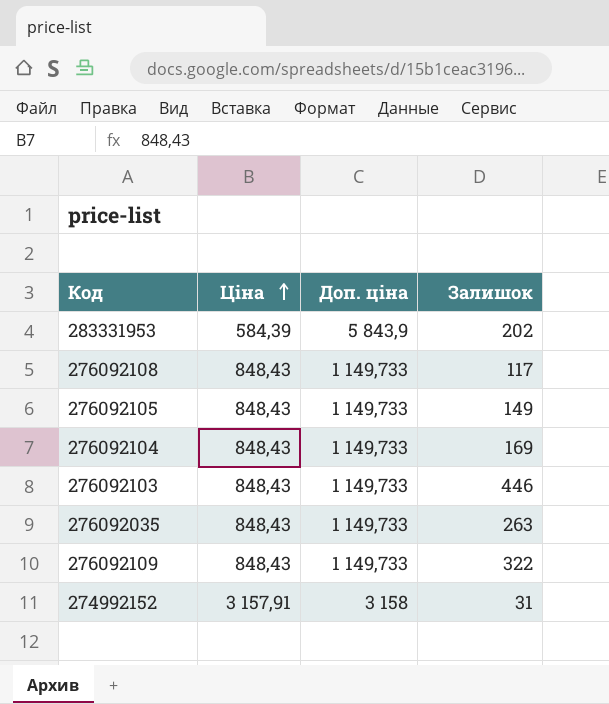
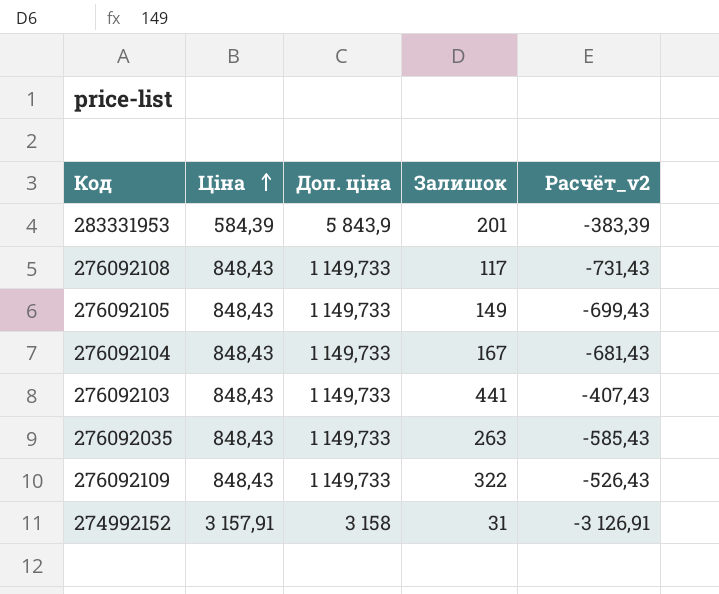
column Расчёт_v2 | formula: none -> [Залишок] - [Ціна]
283331953 | Залишок: 202 -> 201
276092104 | Залишок: 169 -> 167
276092103 | Залишок: 446 -> 441

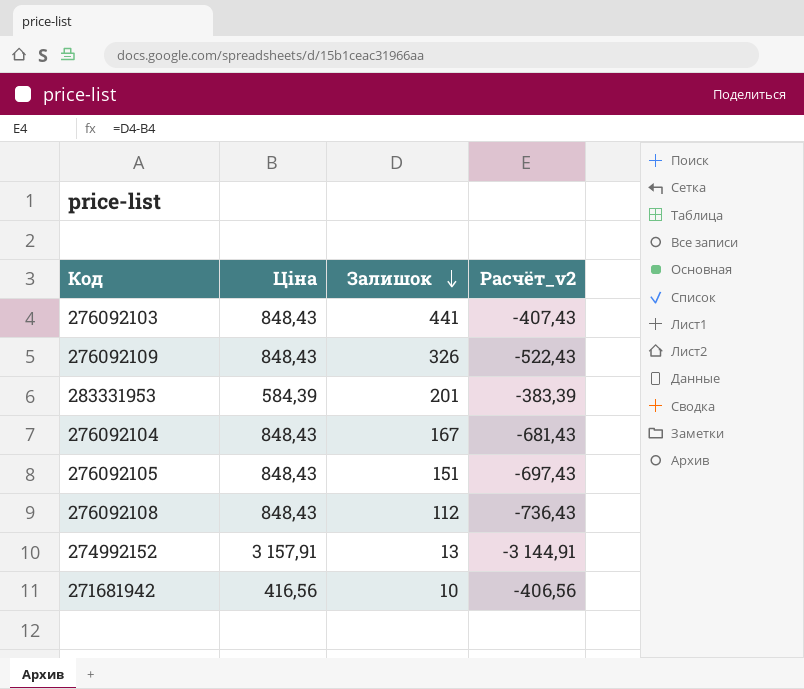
row order: Ціна ascending -> Залишок descending
column Доп. ціна | position: 3 -> none
row 276092035: 848,43 | 1 149,733 | 263 | -585,43 -> none
276092109 | Залишок: 322 -> 326
276092109 | Расчёт_v2: -526,43 -> -522,43
276092105 | Залишок: 149 -> 151
276092105 | Расчёт_v2: -699,43 -> -697,43
276092108 | Залишок: 117 -> 112
276092108 | Расчёт_v2: -731,43 -> -736,43
274992152 | Залишок: 31 -> 13
274992152 | Расчёт_v2: -3 126,91 -> -3 144,91
row 271681942: none -> 416,56 | 10 | -406,56

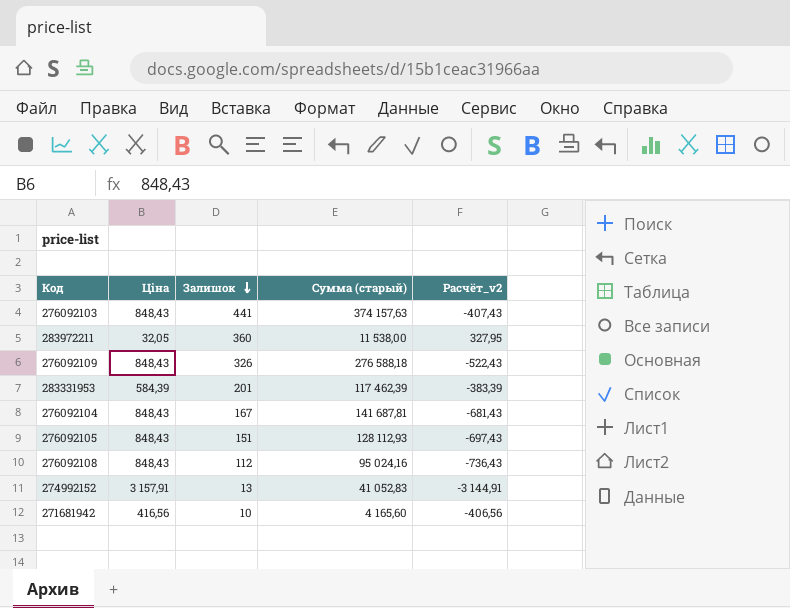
column Сумма (старый) | formula: none -> [Ціна] * [Залишок]
row 283972211: none -> 32,05 | 360 | 11 538,00 | 327,95

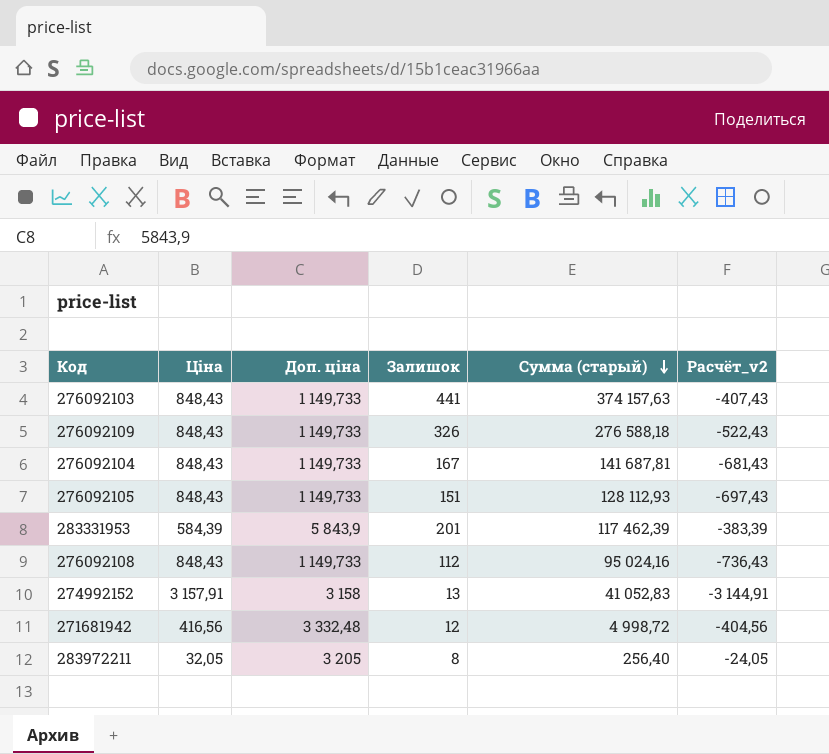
row order: Залишок descending -> Сумма (старый) descending
column Доп. ціна | position: none -> 3
271681942 | Залишок: 10 -> 12
271681942 | Сумма (старый): 4 165,60 -> 4 998,72
271681942 | Расчёт_v2: -406,56 -> -404,56
283972211 | Залишок: 360 -> 8
283972211 | Сумма (старый): 11 538,00 -> 256,40
283972211 | Расчёт_v2: 327,95 -> -24,05

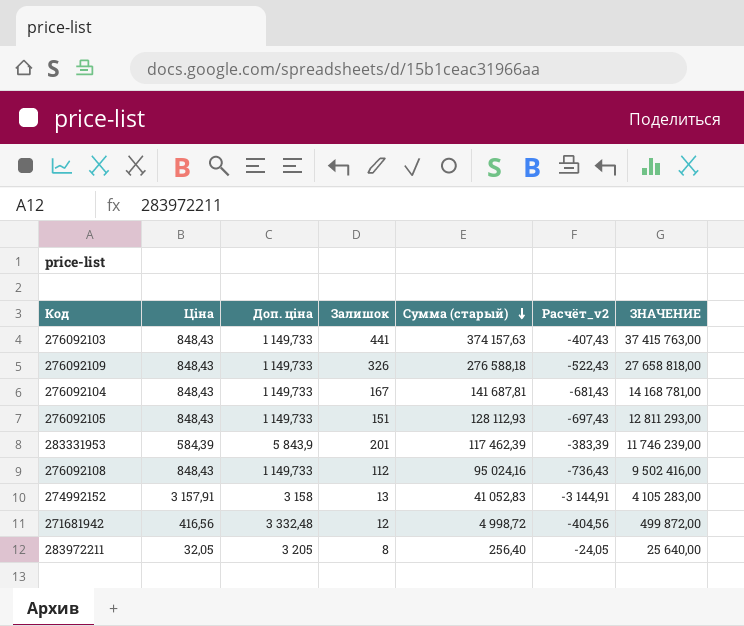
column ЗНАЧЕНИЕ | formula: none -> [Сумма (старый)] * 100

